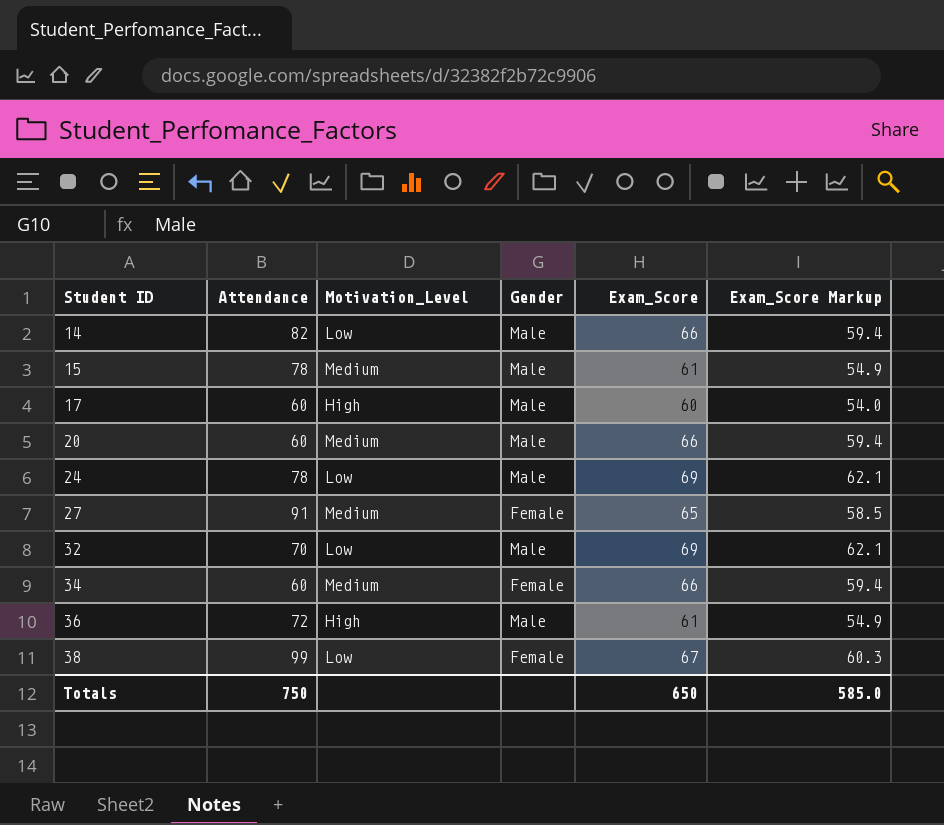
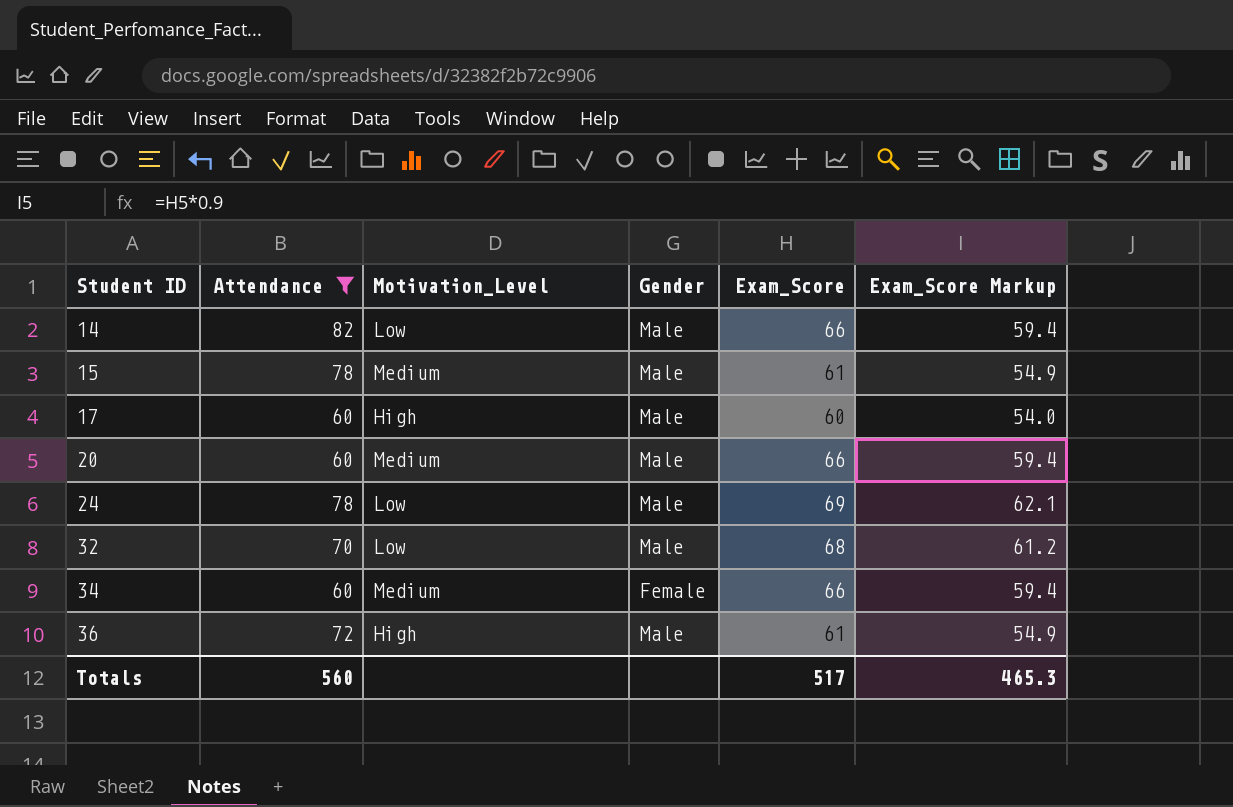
filter: none -> Attendance <= 82
32 | Exam_Score: 69 -> 68
32 | Exam_Score Markup: 62.1 -> 61.2
Totals | Attendance: 750 -> 560
Totals | Exam_Score: 650 -> 517
Totals | Exam_Score Markup: 585.0 -> 465.3

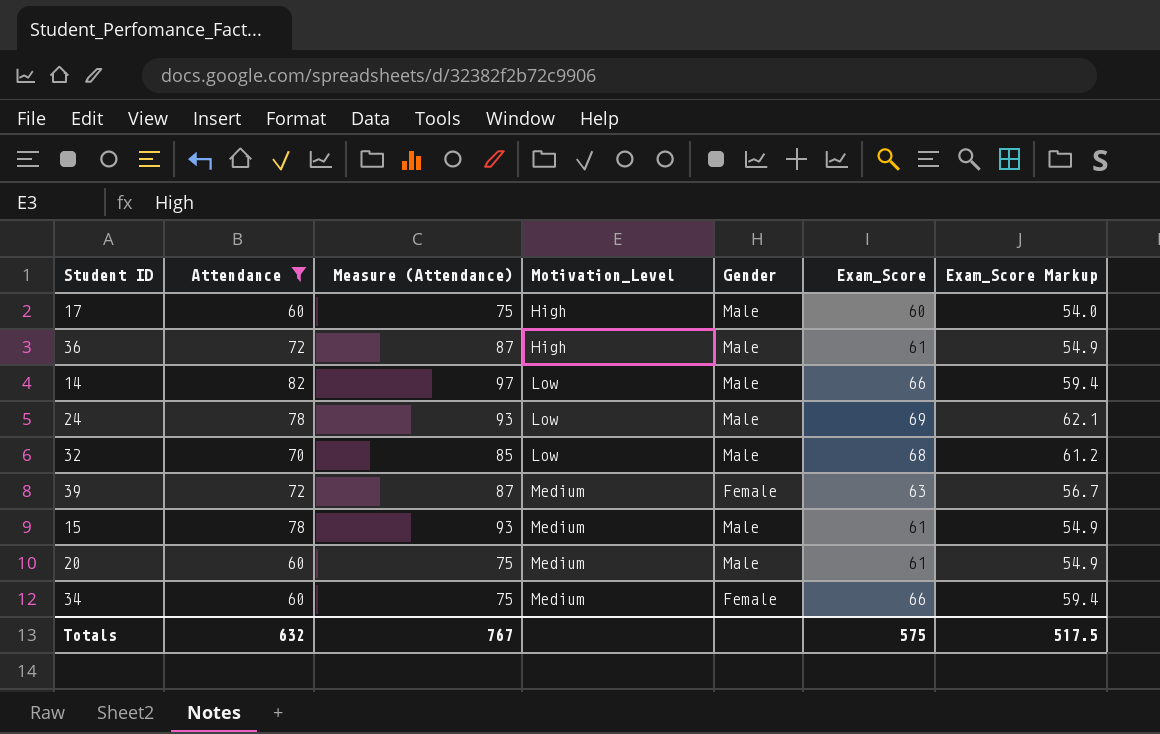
row order: Student ID ascending -> Motivation_Level ascending
column Measure (Attendance) | formula: none -> [Attendance] + 15
row 39: none -> 72 | 87 | Medium | Female | 63 | 56.7
20 | Exam_Score: 66 -> 61
20 | Exam_Score Markup: 59.4 -> 54.9
Totals | Attendance: 560 -> 632
Totals | Exam_Score: 517 -> 575
Totals | Exam_Score Markup: 465.3 -> 517.5

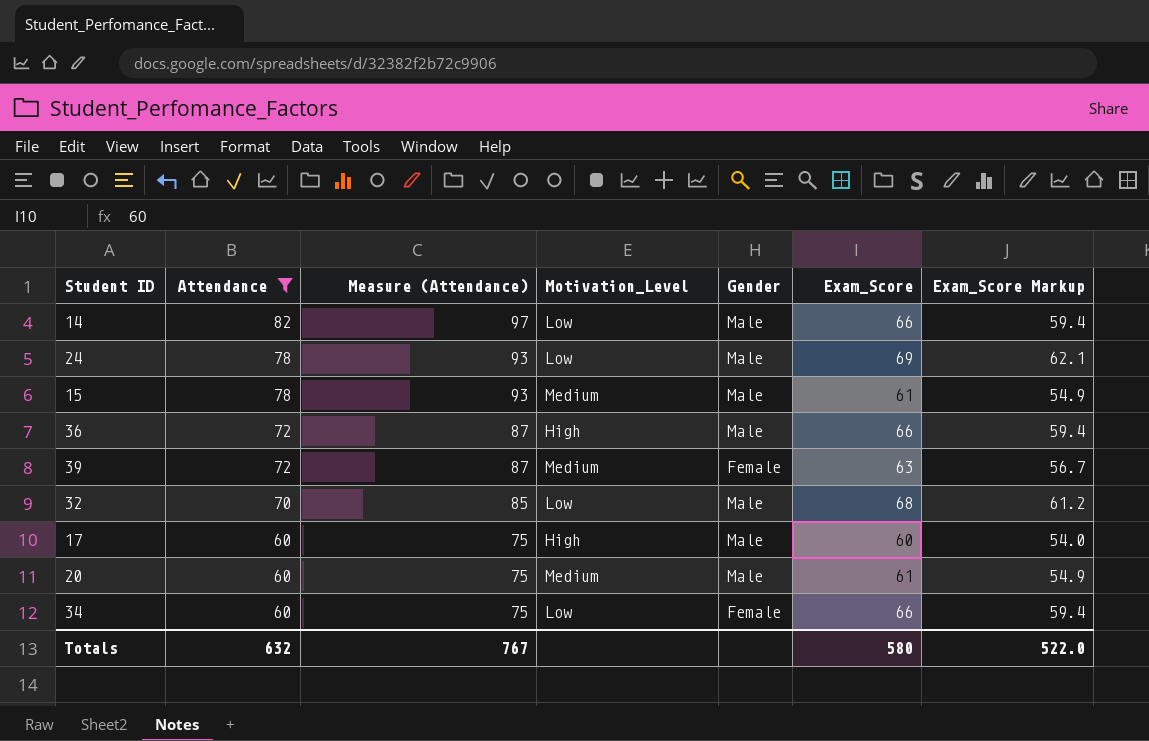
row order: Motivation_Level ascending -> Attendance descending
36 | Exam_Score: 61 -> 66
36 | Exam_Score Markup: 54.9 -> 59.4
34 | Motivation_Level: Medium -> Low
Totals | Exam_Score: 575 -> 580
Totals | Exam_Score Markup: 517.5 -> 522.0

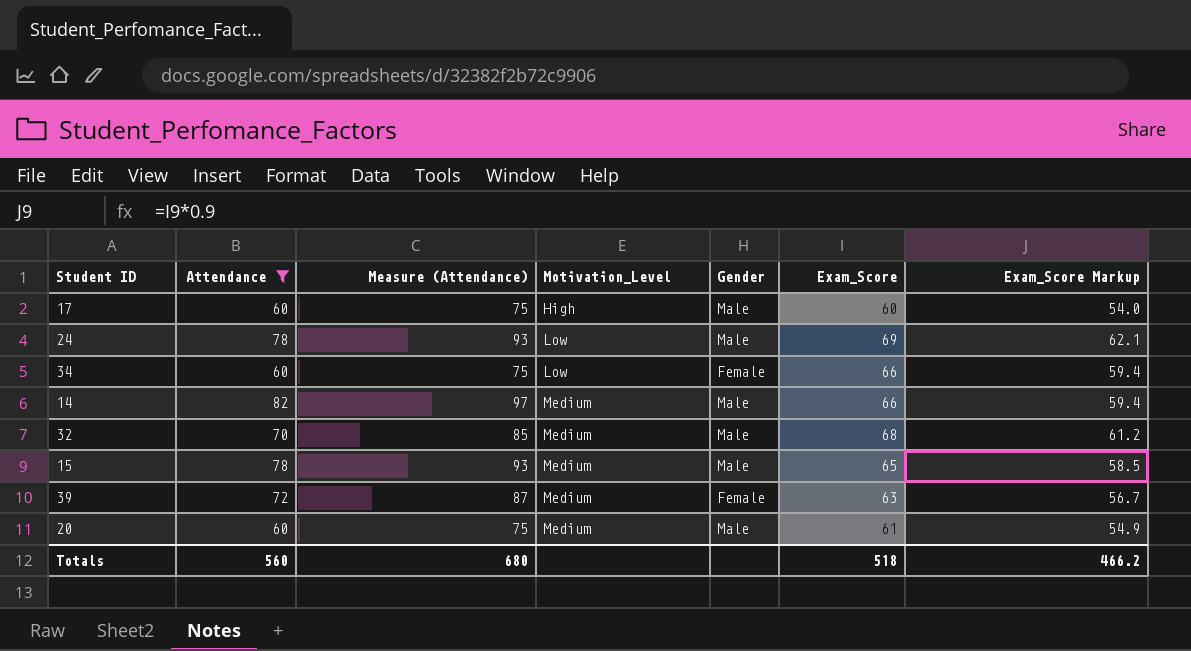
row order: Attendance descending -> Motivation_Level ascending
row 36: 72 | 87 | High | Male | 66 | 59.4 -> none
14 | Motivation_Level: Low -> Medium
32 | Motivation_Level: Low -> Medium
15 | Exam_Score: 61 -> 65
15 | Exam_Score Markup: 54.9 -> 58.5
Totals | Attendance: 632 -> 560
Totals | Measure (Attendance): 767 -> 680
Totals | Exam_Score: 580 -> 518
Totals | Exam_Score Markup: 522.0 -> 466.2

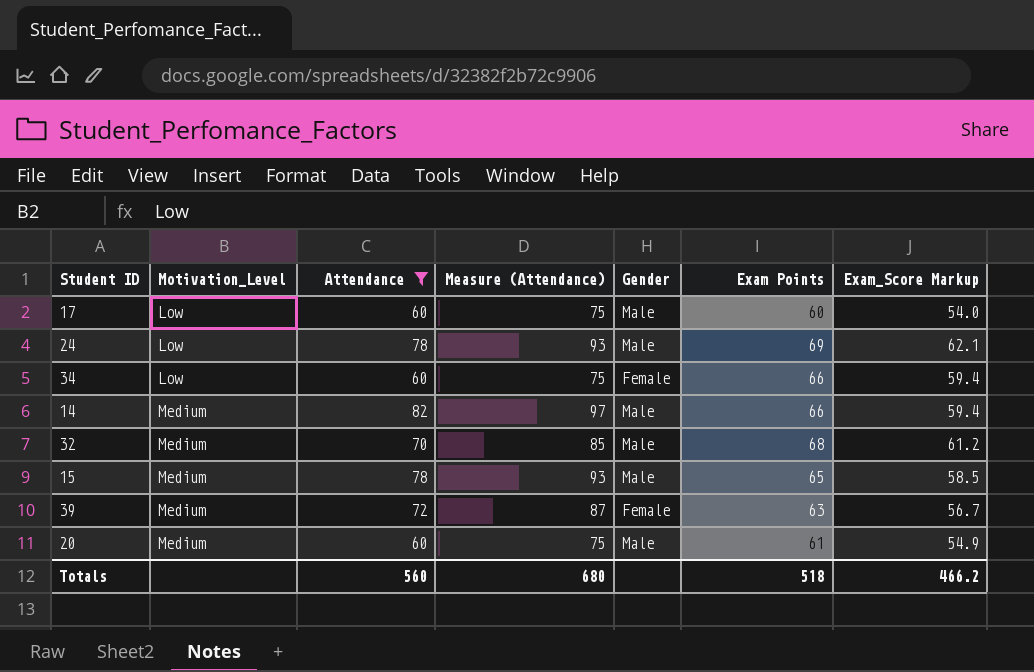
column Motivation_Level | position: 4 -> 2
column name: Exam_Score -> Exam Points
17 | Motivation_Level: High -> Low

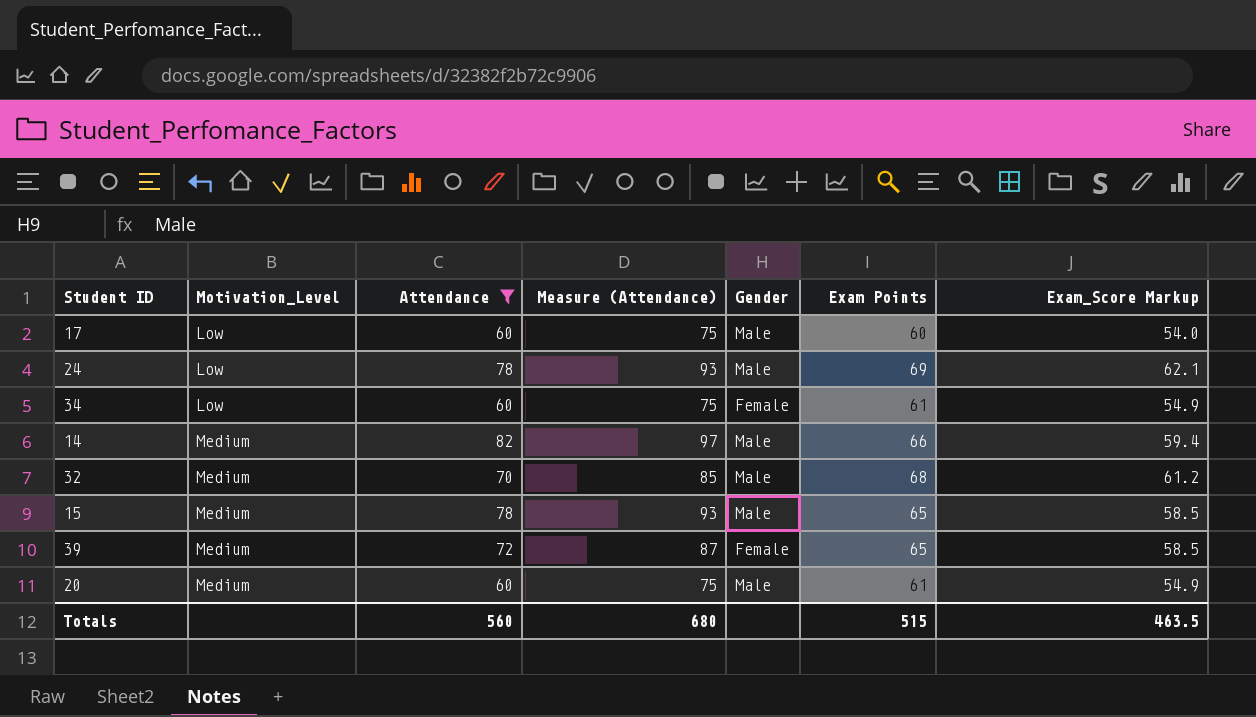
34 | Exam Points: 66 -> 61
34 | Exam_Score Markup: 59.4 -> 54.9
39 | Exam Points: 63 -> 65
39 | Exam_Score Markup: 56.7 -> 58.5
Totals | Exam Points: 518 -> 515
Totals | Exam_Score Markup: 466.2 -> 463.5

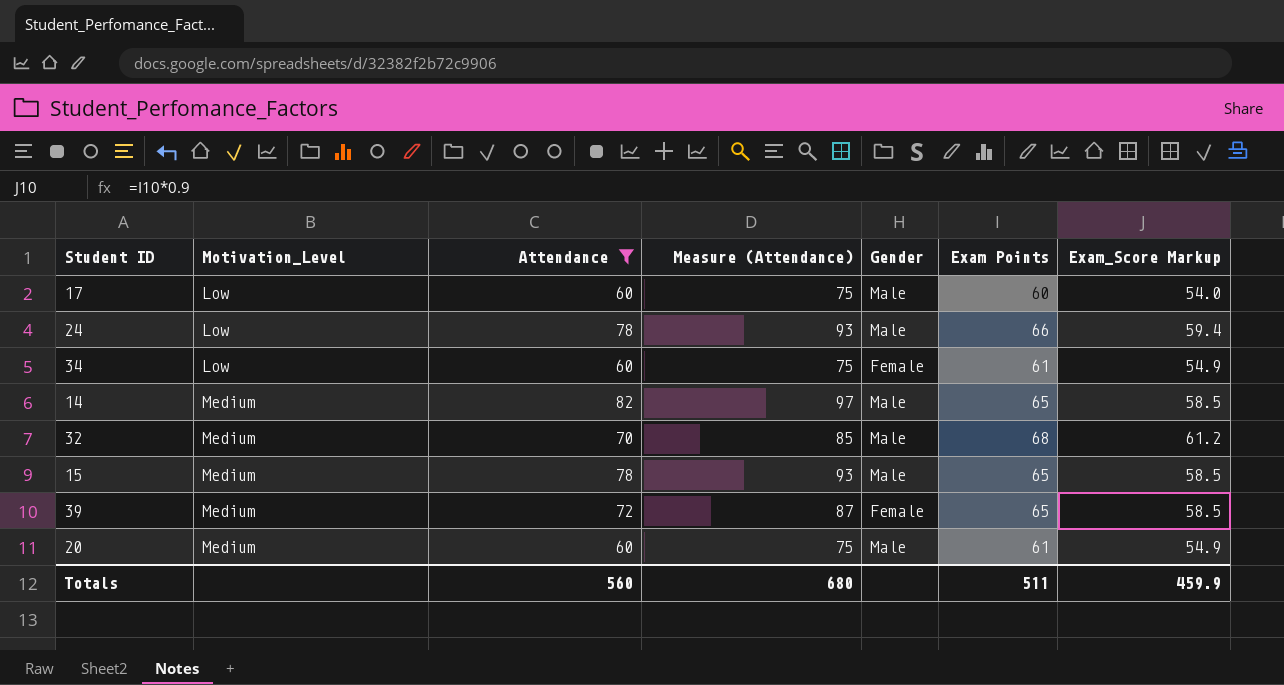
24 | Exam Points: 69 -> 66
24 | Exam_Score Markup: 62.1 -> 59.4
14 | Exam Points: 66 -> 65
14 | Exam_Score Markup: 59.4 -> 58.5
Totals | Exam Points: 515 -> 511
Totals | Exam_Score Markup: 463.5 -> 459.9

